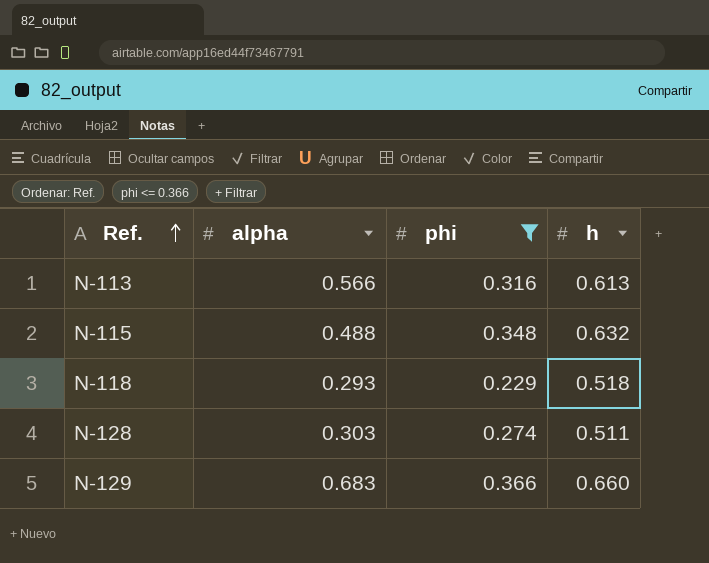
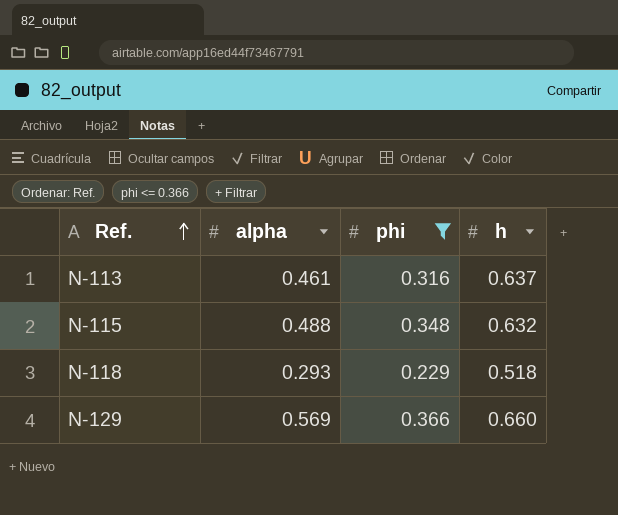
row N-128: 0.303 | 0.274 | 0.511 -> none
N-113 | alpha: 0.566 -> 0.461
N-113 | h: 0.613 -> 0.637
N-129 | alpha: 0.683 -> 0.569

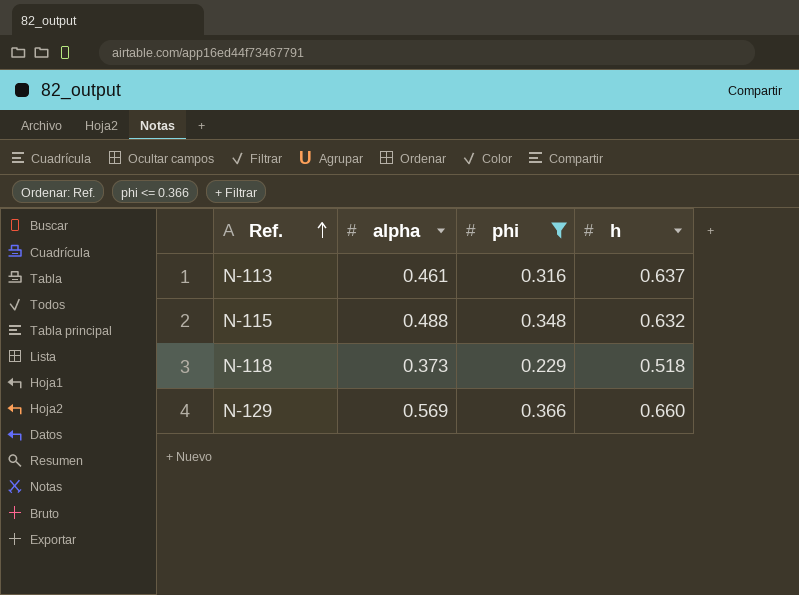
N-118 | alpha: 0.293 -> 0.373

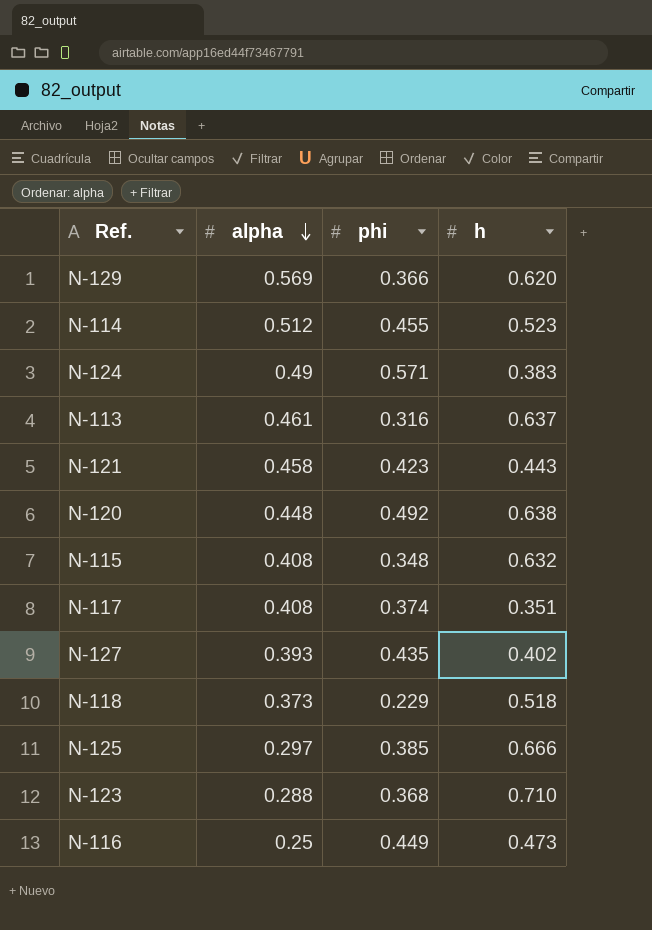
filter: phi <= 0.366 -> none
row order: Ref. ascending -> alpha descending
N-129 | h: 0.660 -> 0.620
N-115 | alpha: 0.488 -> 0.408

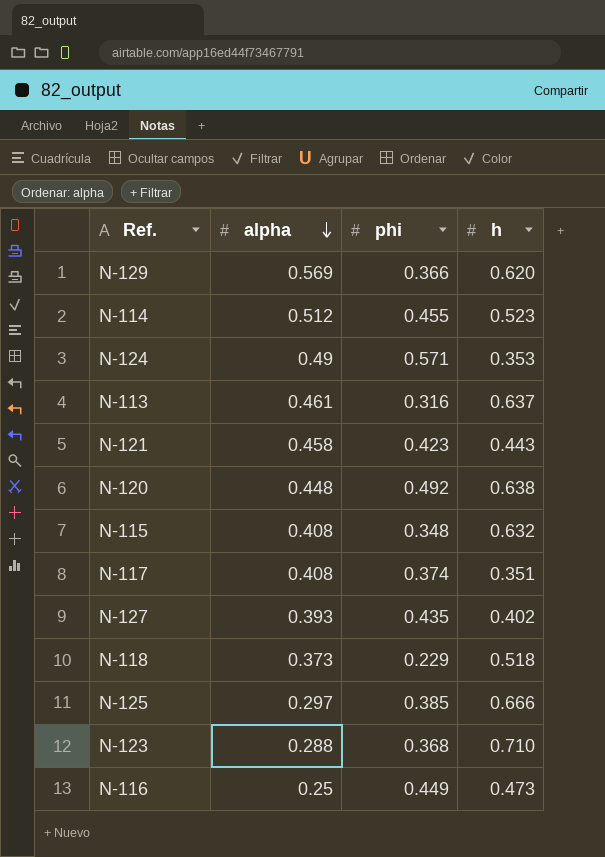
N-124 | h: 0.383 -> 0.353

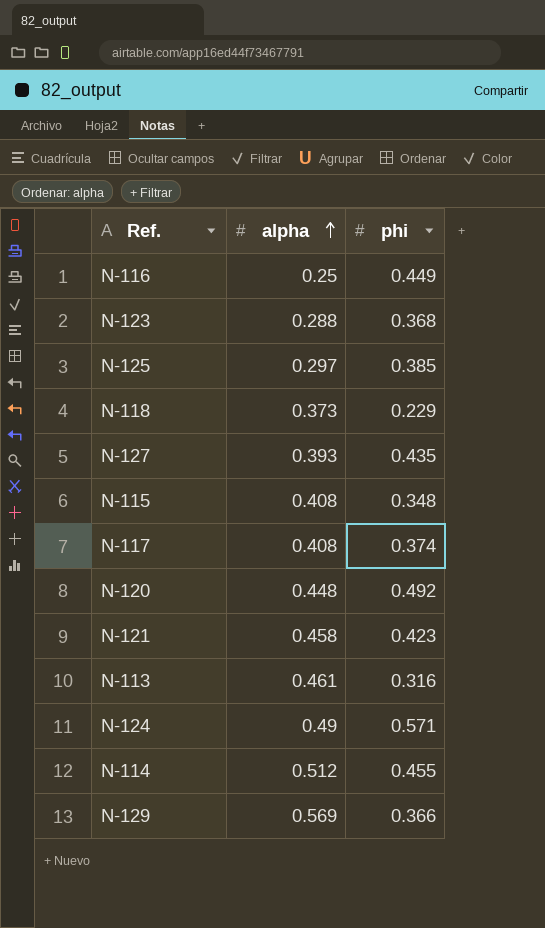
row order: alpha descending -> alpha ascending
column h | position: 4 -> none

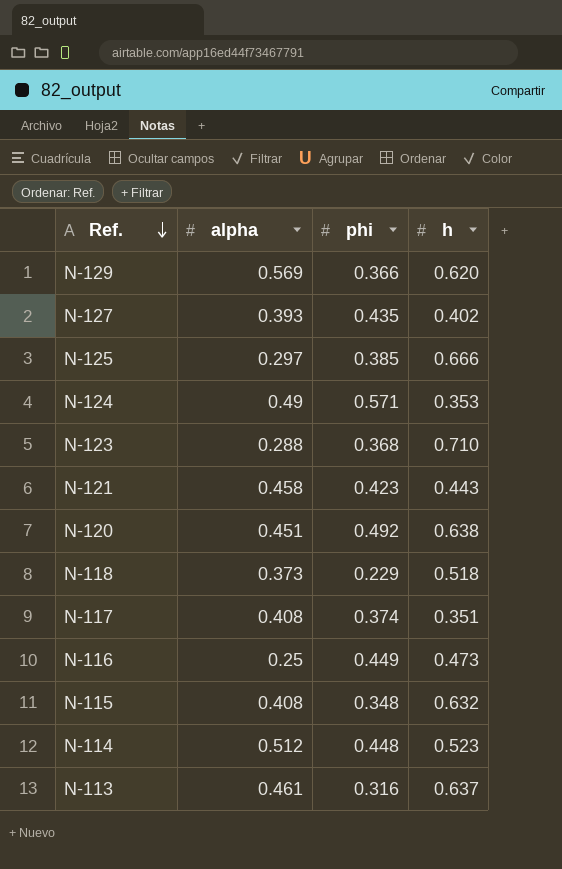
row order: alpha ascending -> Ref. descending
column h | position: none -> 4
N-120 | alpha: 0.448 -> 0.451
N-114 | phi: 0.455 -> 0.448

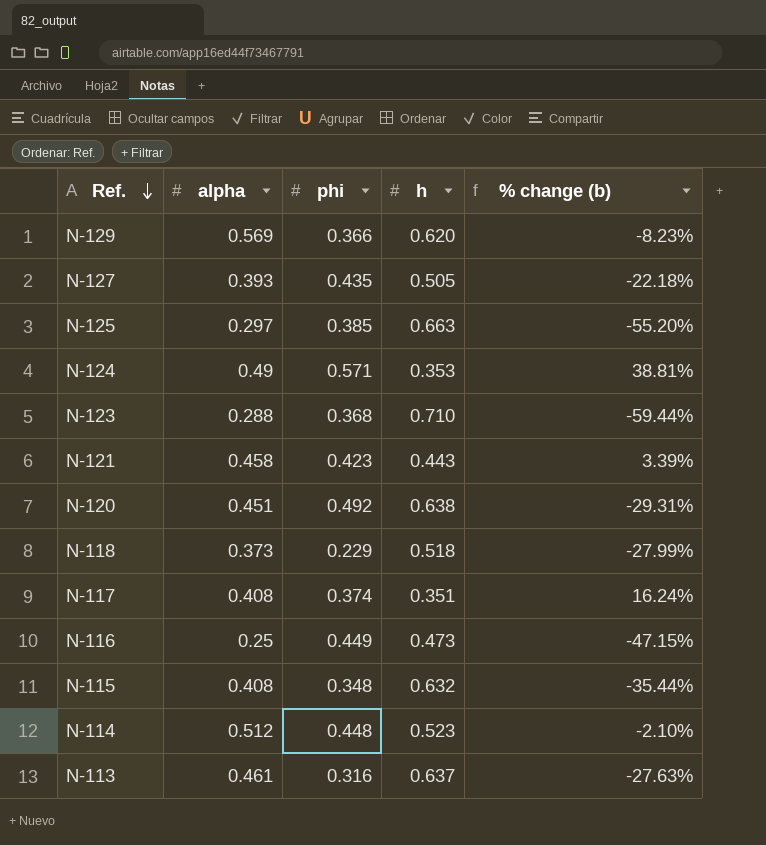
column % change (b) | formula: none -> ([alpha] - [h]) / [h]
N-127 | h: 0.402 -> 0.505
N-125 | h: 0.666 -> 0.663

